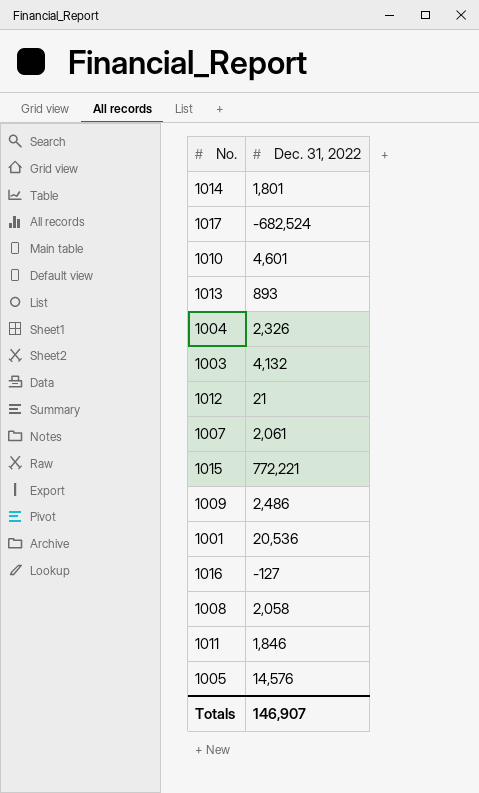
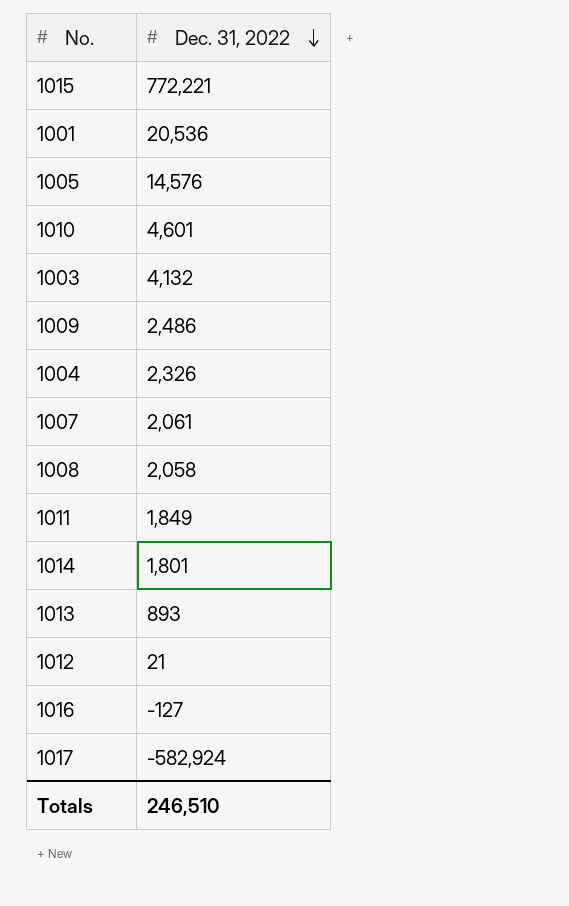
row order: none -> Dec. 31, 2022 descending
1011 | Dec. 31, 2022: 1,846 -> 1,849
1017 | Dec. 31, 2022: -682,524 -> -582,924
Totals | Dec. 31, 2022: 146,907 -> 246,510

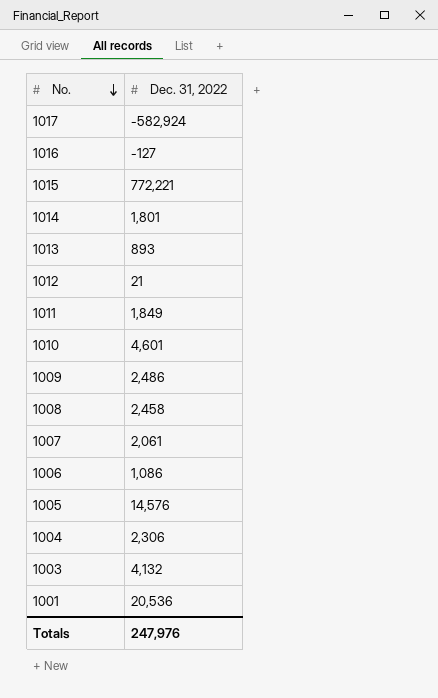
row order: Dec. 31, 2022 descending -> No. descending
1008 | Dec. 31, 2022: 2,058 -> 2,458
row 1006: none -> 1,086
1004 | Dec. 31, 2022: 2,326 -> 2,306
Totals | Dec. 31, 2022: 246,510 -> 247,976

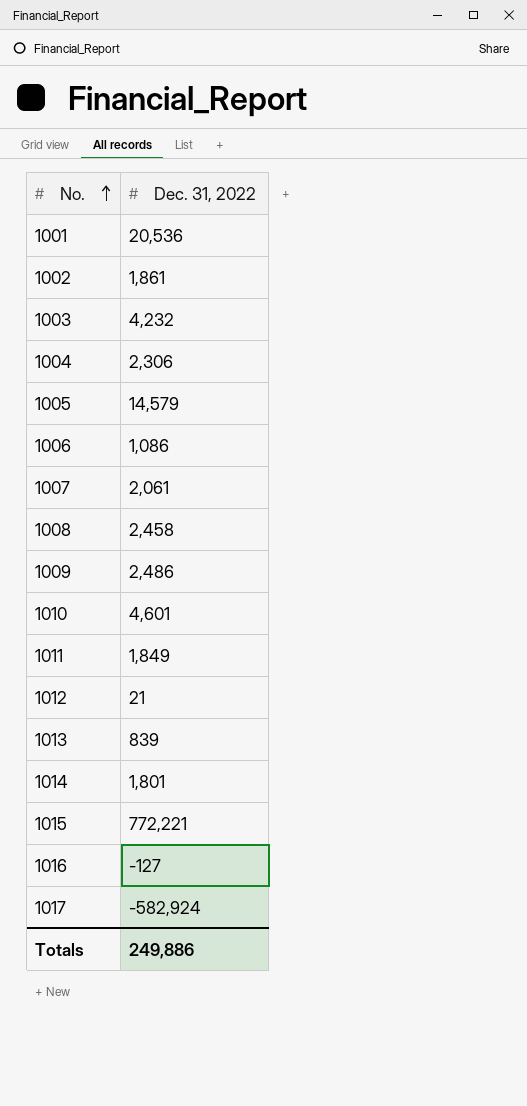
row order: No. descending -> No. ascending
row 1002: none -> 1,861
1003 | Dec. 31, 2022: 4,132 -> 4,232
1005 | Dec. 31, 2022: 14,576 -> 14,579
1013 | Dec. 31, 2022: 893 -> 839
Totals | Dec. 31, 2022: 247,976 -> 249,886

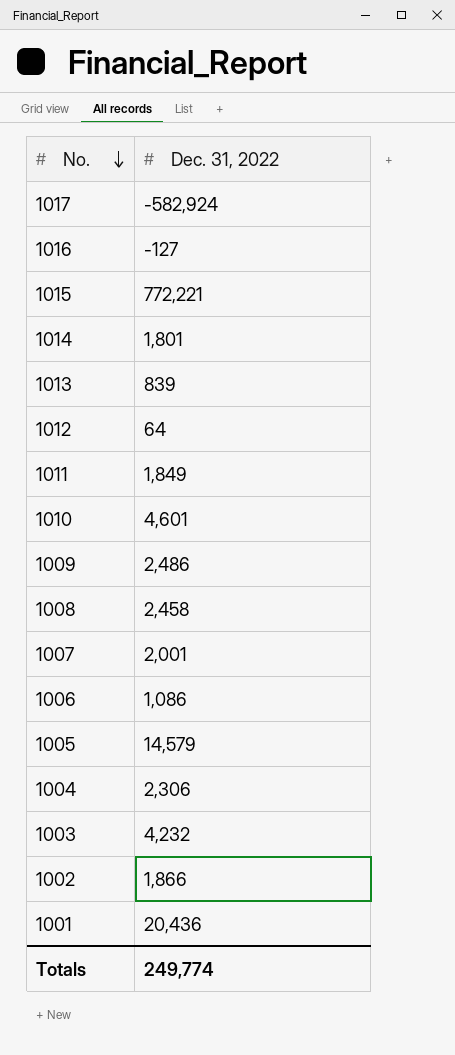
row order: No. ascending -> No. descending
1012 | Dec. 31, 2022: 21 -> 64
1007 | Dec. 31, 2022: 2,061 -> 2,001
1002 | Dec. 31, 2022: 1,861 -> 1,866
1001 | Dec. 31, 2022: 20,536 -> 20,436
Totals | Dec. 31, 2022: 249,886 -> 249,774

